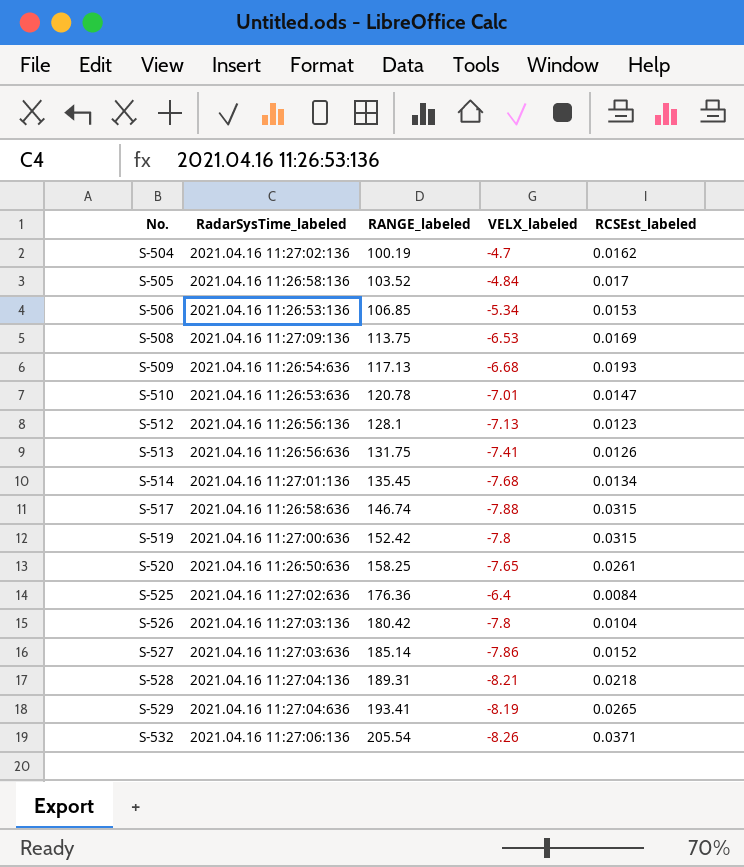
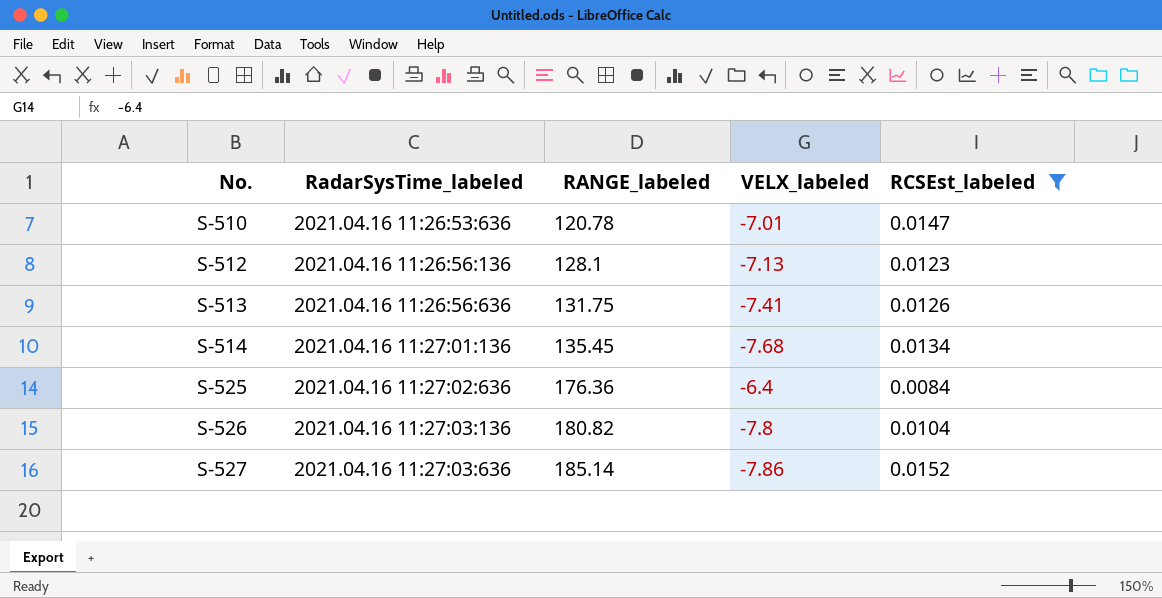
filter: none -> RCSEst_labeled <= 0.0152
S-526 | RANGE_labeled: 180.42 -> 180.82

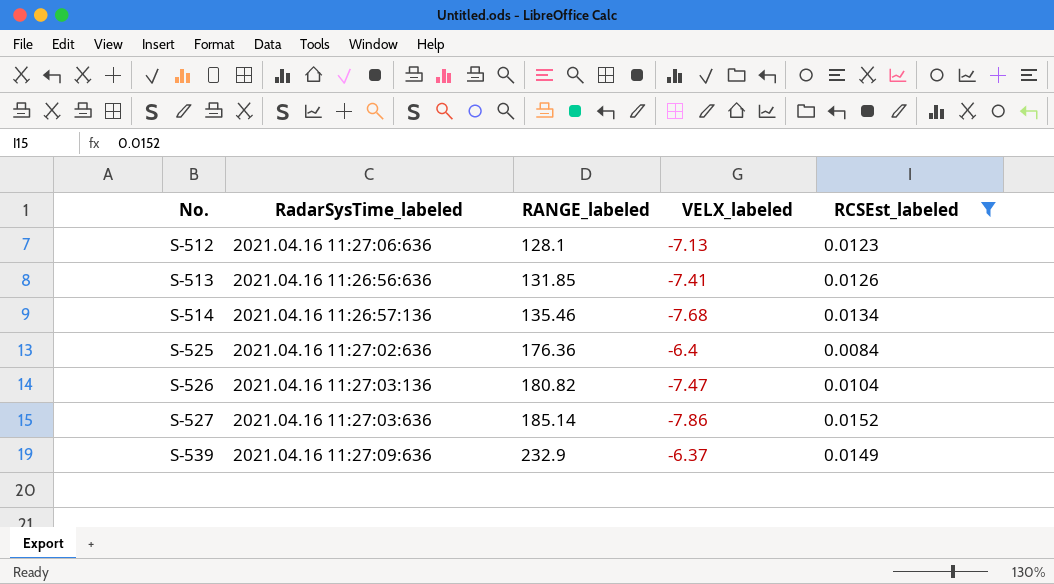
row S-510: 2021.04.16 11:26:53:636 | 120.78 | -7.01 | 0.0147 -> none
S-512 | RadarSysTime_labeled: 2021.04.16 11:26:56:136 -> 2021.04.16 11:27:06:636
S-513 | RANGE_labeled: 131.75 -> 131.85
S-514 | RadarSysTime_labeled: 2021.04.16 11:27:01:136 -> 2021.04.16 11:26:57:136
S-514 | RANGE_labeled: 135.45 -> 135.46
S-526 | VELX_labeled: -7.8 -> -7.47
row S-539: none -> 2021.04.16 11:27:09:636 | 232.9 | -6.37 | 0.0149

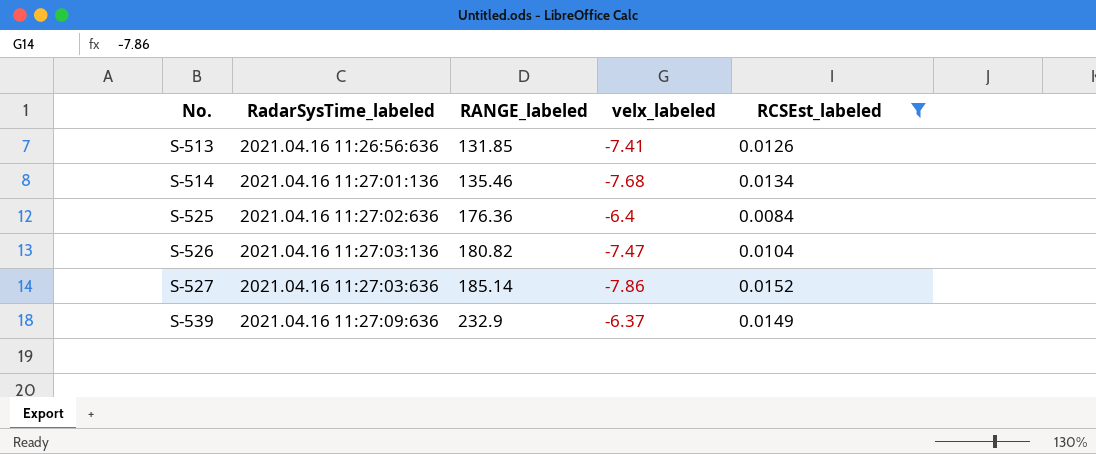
column name: VELX_labeled -> velx_labeled
row S-512: 2021.04.16 11:27:06:636 | 128.1 | -7.13 | 0.0123 -> none
S-514 | RadarSysTime_labeled: 2021.04.16 11:26:57:136 -> 2021.04.16 11:27:01:136

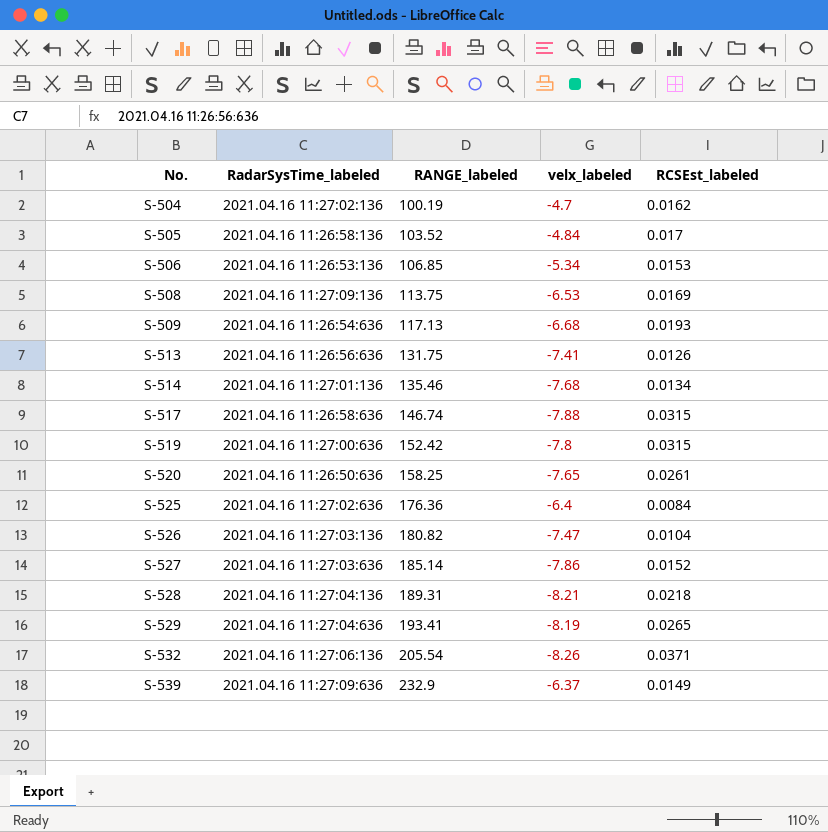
filter: RCSEst_labeled <= 0.0152 -> none
S-513 | RANGE_labeled: 131.85 -> 131.75

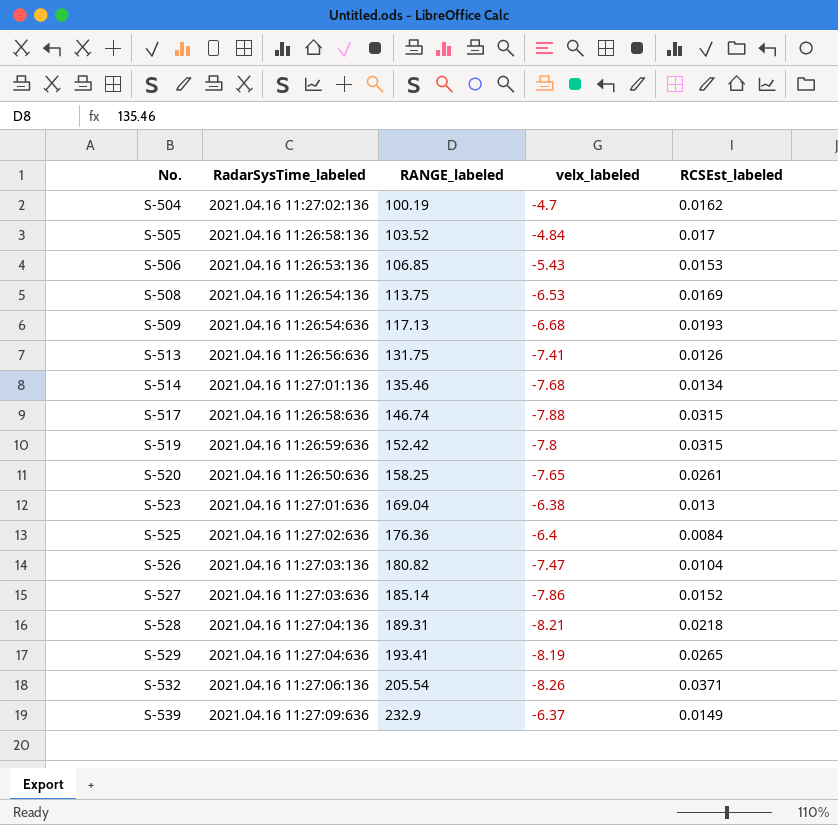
S-506 | velx_labeled: -5.34 -> -5.43
S-508 | RadarSysTime_labeled: 2021.04.16 11:27:09:136 -> 2021.04.16 11:26:54:136
S-519 | RadarSysTime_labeled: 2021.04.16 11:27:00:636 -> 2021.04.16 11:26:59:636
row S-523: none -> 2021.04.16 11:27:01:636 | 169.04 | -6.38 | 0.013

